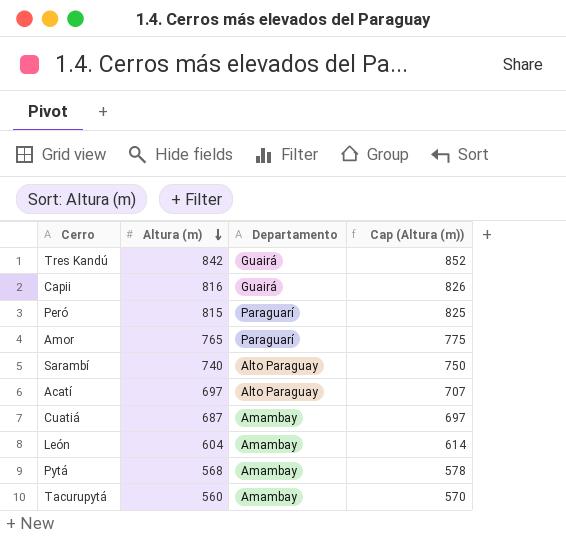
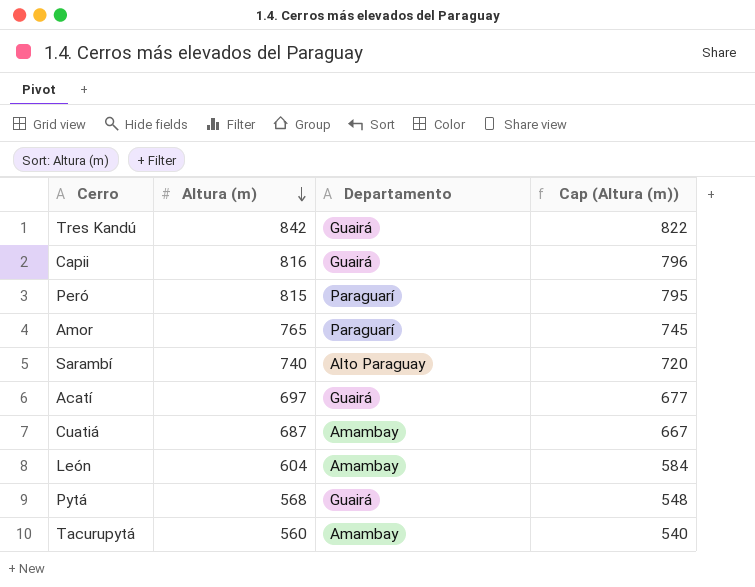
column Cap (Altura (m)) | formula: [Altura (m)] + 10 -> [Altura (m)] - 20
Acatí | Departamento: Alto Paraguay -> Guairá
Pytá | Departamento: Amambay -> Guairá

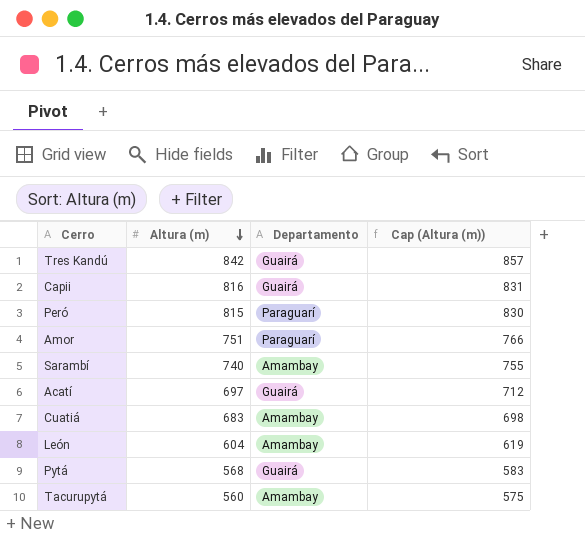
column Cap (Altura (m)) | formula: [Altura (m)] - 20 -> [Altura (m)] + 15
Amor | Altura (m): 765 -> 751
Sarambí | Departamento: Alto Paraguay -> Amambay
Cuatiá | Altura (m): 687 -> 683

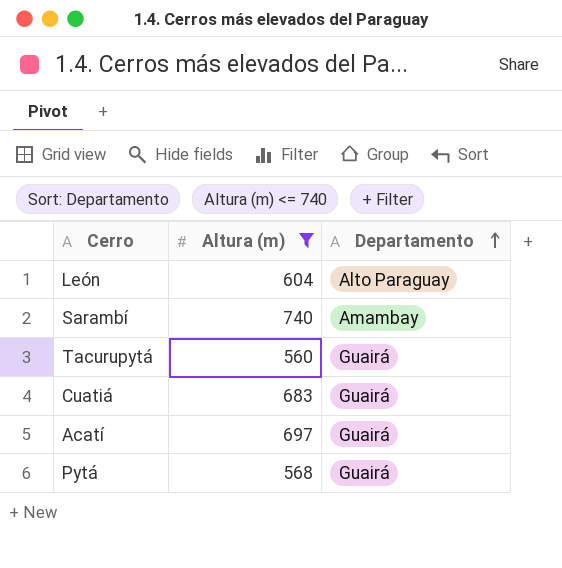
filter: none -> Altura (m) <= 740
row order: Altura (m) descending -> Departamento ascending
column Cap (Altura (m)) | formula: [Altura (m)] + 15 -> none
León | Departamento: Amambay -> Alto Paraguay
Tacurupytá | Departamento: Amambay -> Guairá
Cuatiá | Departamento: Amambay -> Guairá

